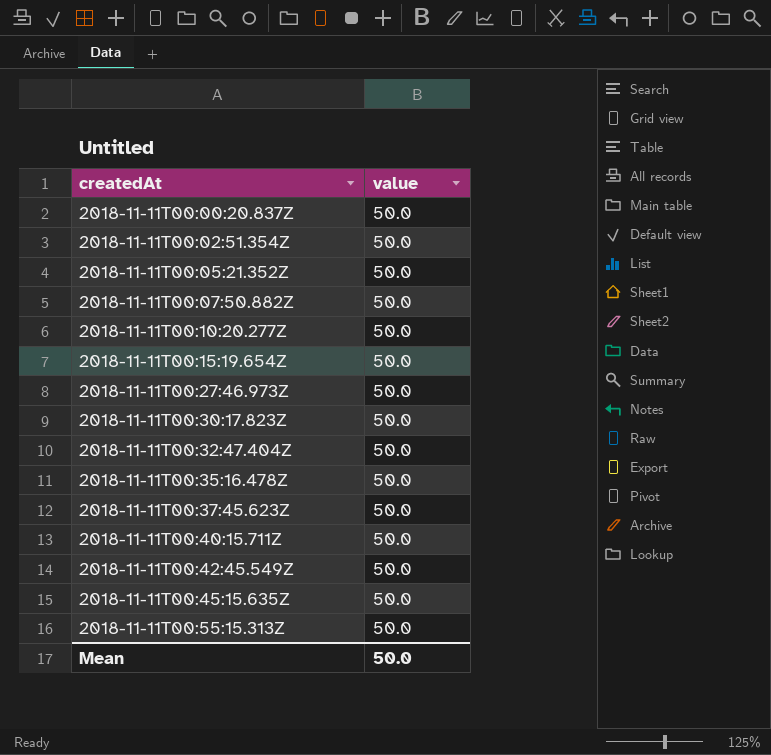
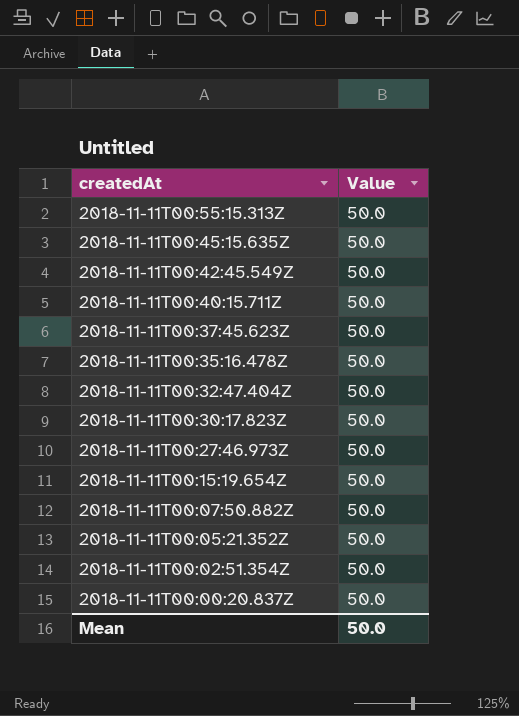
row order: createdAt ascending -> createdAt descending
column name: value -> Value
row 2018-11-11T00:10:20.277Z: 50.0 -> none

